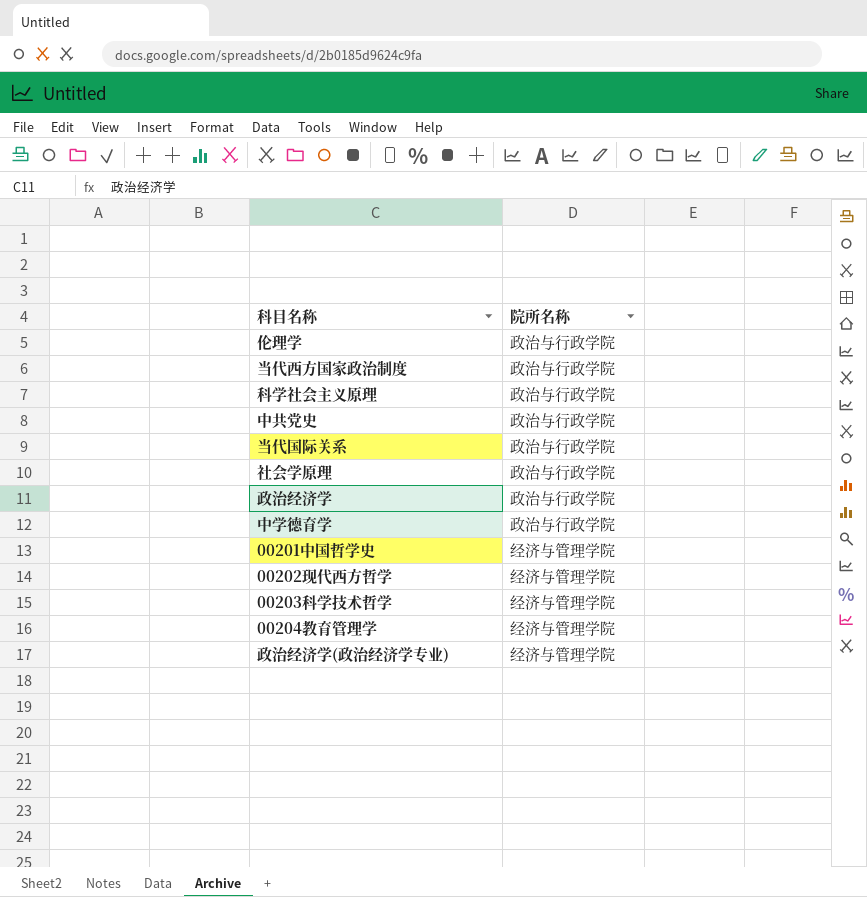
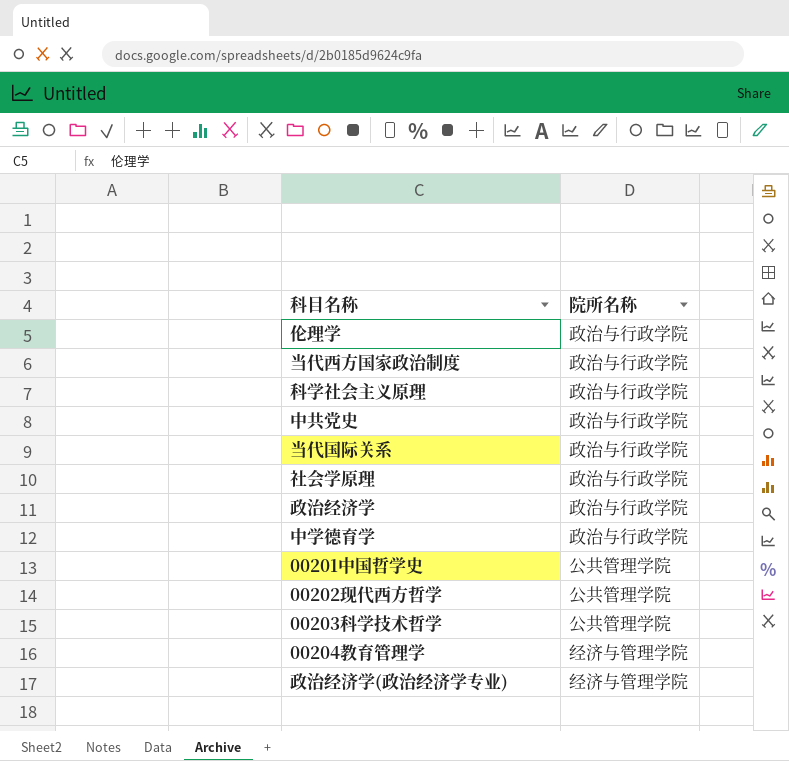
00201中国哲学史 | 院所名称: 经济与管理学院 -> 公共管理学院
00202现代西方哲学 | 院所名称: 经济与管理学院 -> 公共管理学院
00203科学技术哲学 | 院所名称: 经济与管理学院 -> 公共管理学院

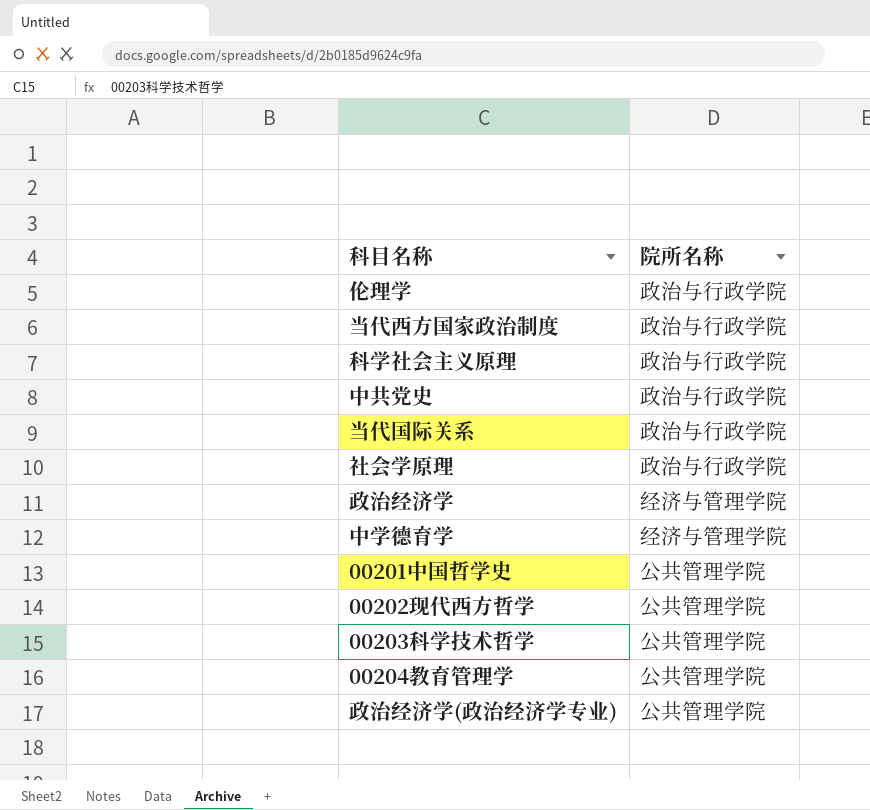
政治经济学 | 院所名称: 政治与行政学院 -> 经济与管理学院
中学德育学 | 院所名称: 政治与行政学院 -> 经济与管理学院
00204教育管理学 | 院所名称: 经济与管理学院 -> 公共管理学院
政治经济学(政治经济学专业) | 院所名称: 经济与管理学院 -> 公共管理学院

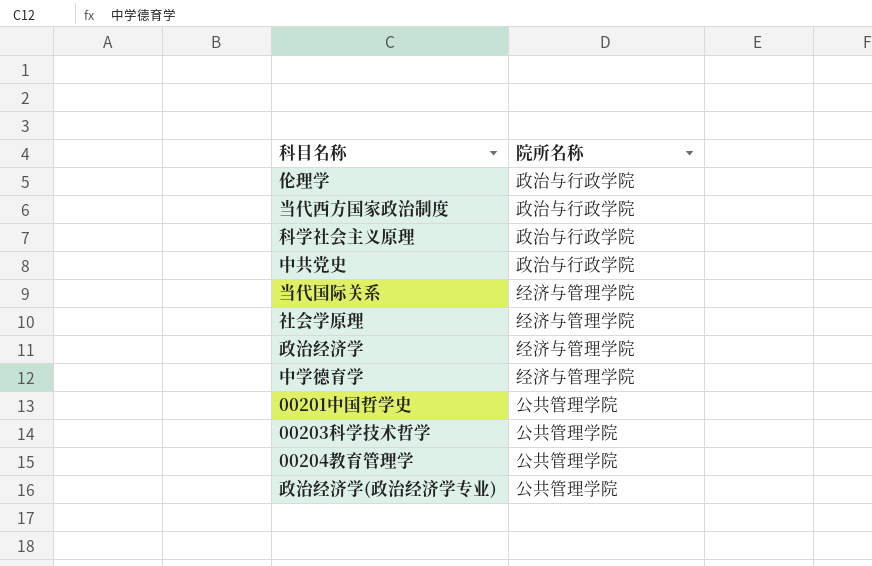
row 00202现代西方哲学: 公共管理学院 -> none
当代国际关系 | 院所名称: 政治与行政学院 -> 经济与管理学院
社会学原理 | 院所名称: 政治与行政学院 -> 经济与管理学院

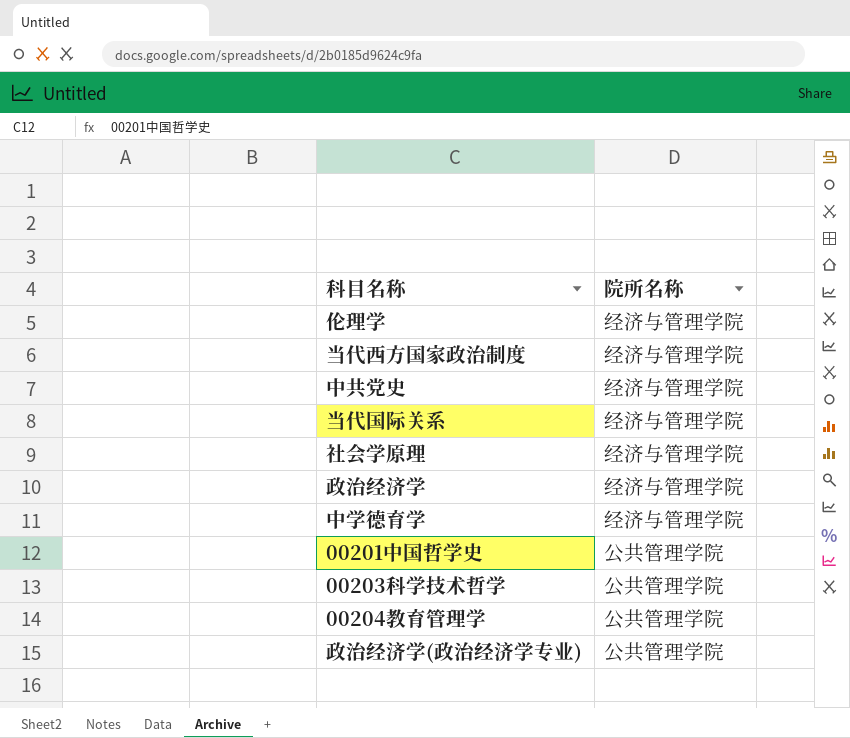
row 科学社会主义原理: 政治与行政学院 -> none
伦理学 | 院所名称: 政治与行政学院 -> 经济与管理学院
当代西方国家政治制度 | 院所名称: 政治与行政学院 -> 经济与管理学院
中共党史 | 院所名称: 政治与行政学院 -> 经济与管理学院

